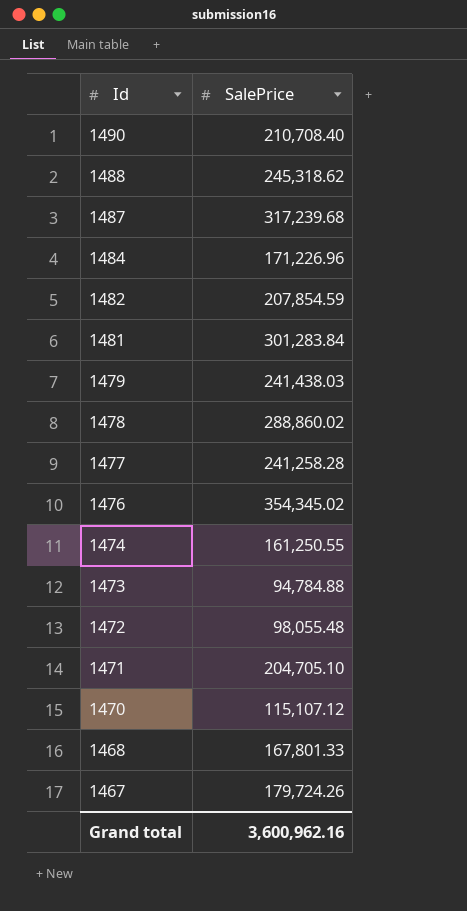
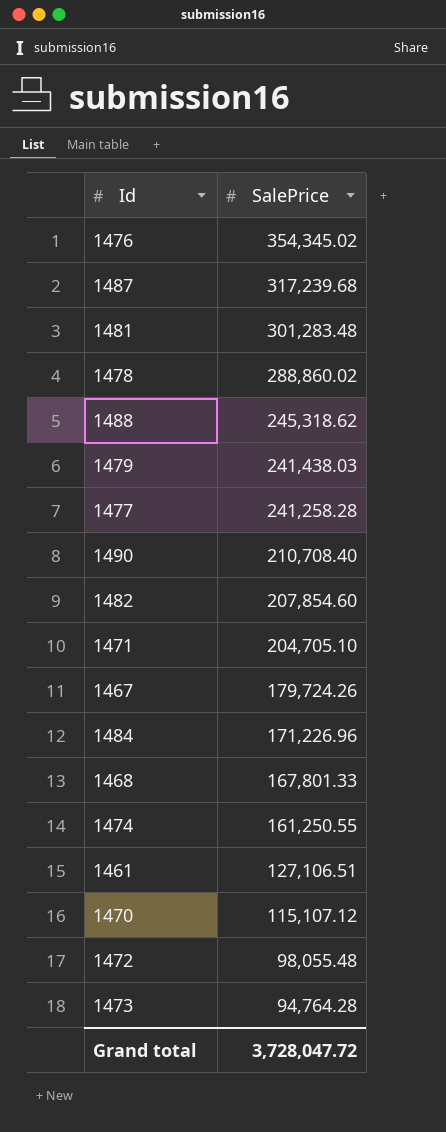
row order: Id descending -> SalePrice descending
1481 | SalePrice: 301,283.84 -> 301,283.48
1482 | SalePrice: 207,854.59 -> 207,854.60
row 1461: none -> 127,106.51
1473 | SalePrice: 94,784.88 -> 94,764.28
Grand total | SalePrice: 3,600,962.16 -> 3,728,047.72

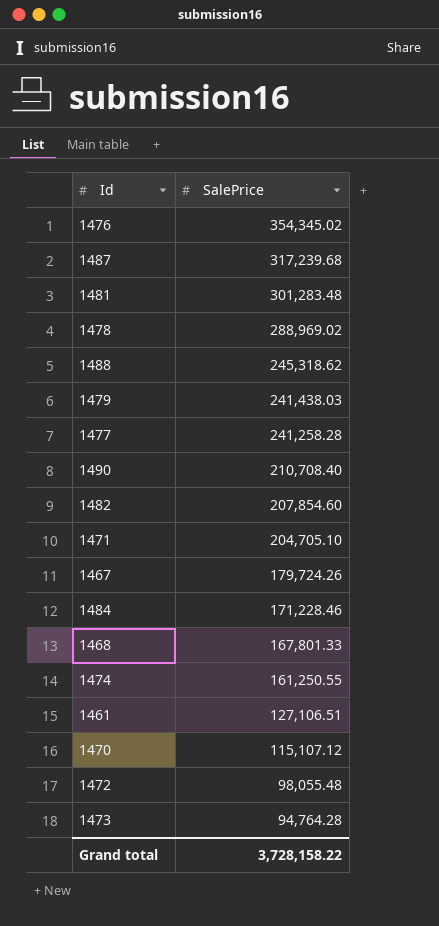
1478 | SalePrice: 288,860.02 -> 288,969.02
1484 | SalePrice: 171,226.96 -> 171,228.46
Grand total | SalePrice: 3,728,047.72 -> 3,728,158.22

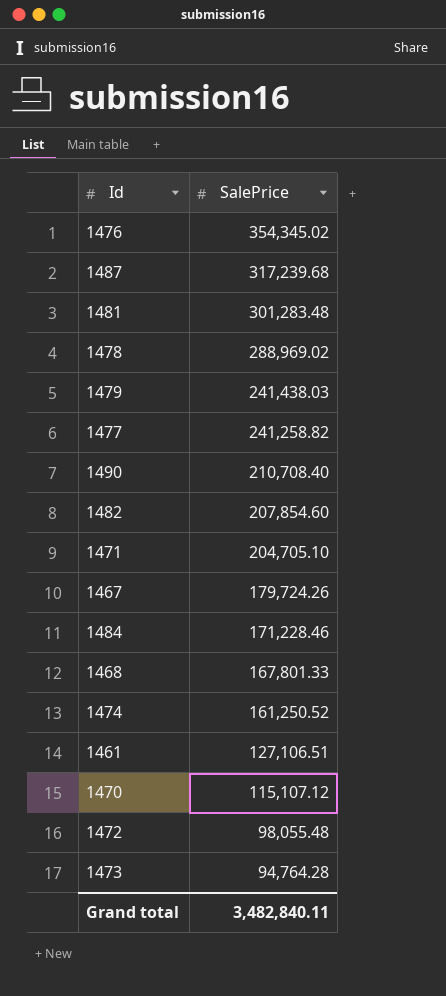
row 1488: 245,318.62 -> none
1477 | SalePrice: 241,258.28 -> 241,258.82
1474 | SalePrice: 161,250.55 -> 161,250.52
Grand total | SalePrice: 3,728,158.22 -> 3,482,840.11

